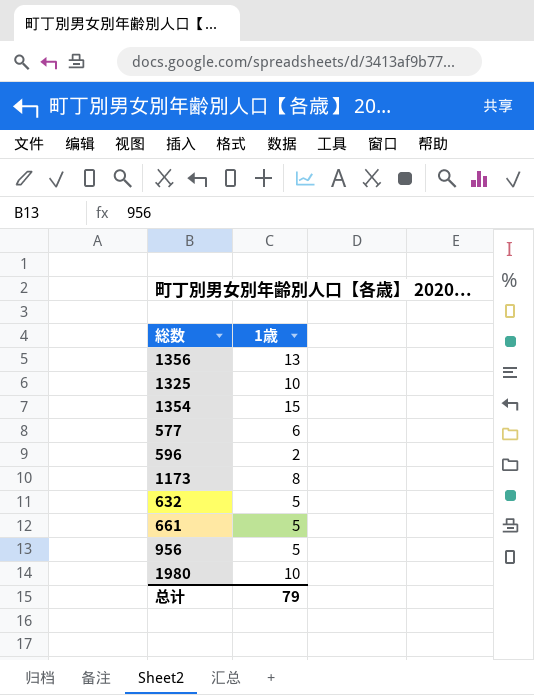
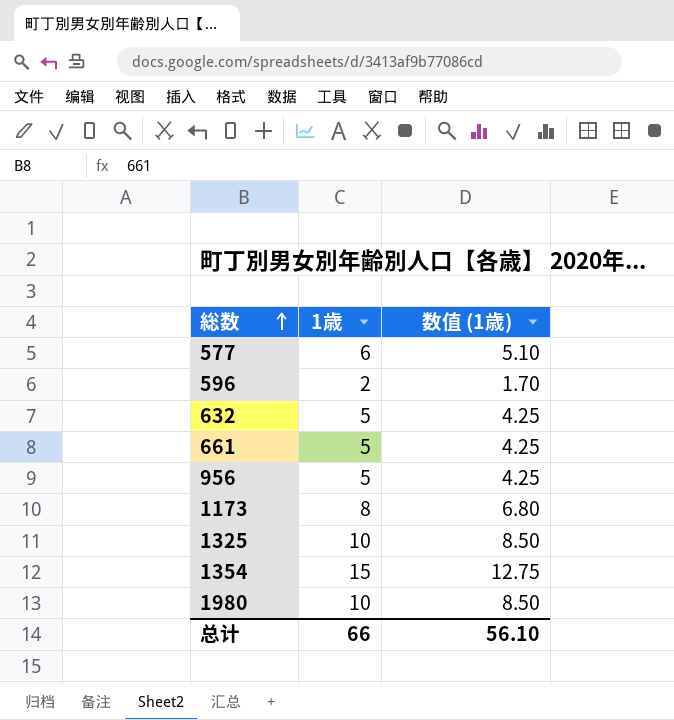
row order: none -> 総数 ascending
column 数值 (1歳) | formula: none -> [1歳] * 0.85
row 1356: 13 -> none
总计 | 1歳: 79 -> 66

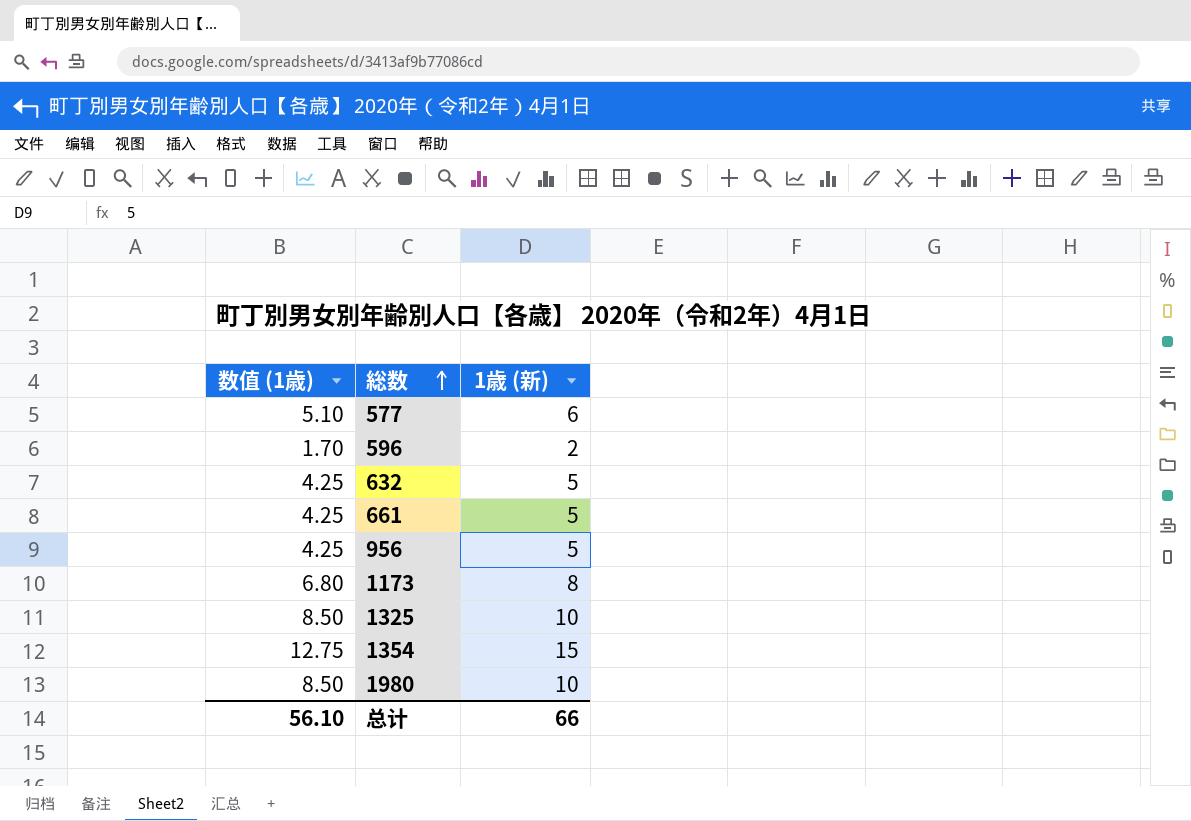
column 数值 (1歳) | position: 3 -> 1
column name: 1歳 -> 1歳 (新)

